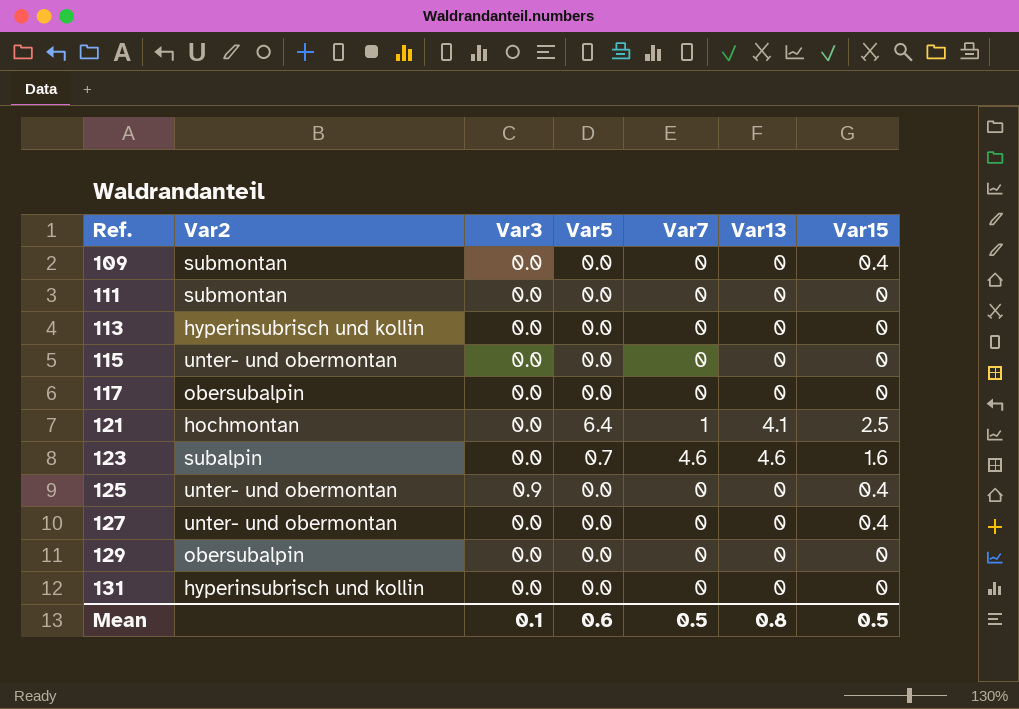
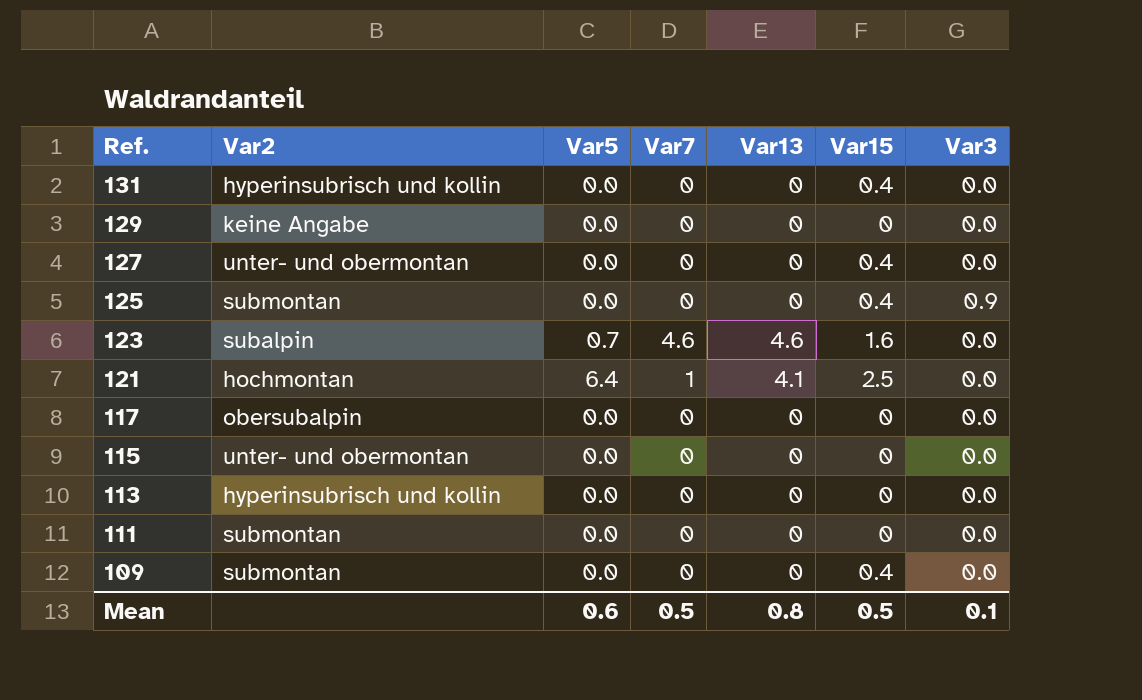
row order: Ref. ascending -> Ref. descending
column Var3 | position: 3 -> 7
131 | Var15: 0 -> 0.4
129 | Var2: obersubalpin -> keine Angabe
125 | Var2: unter- und obermontan -> submontan

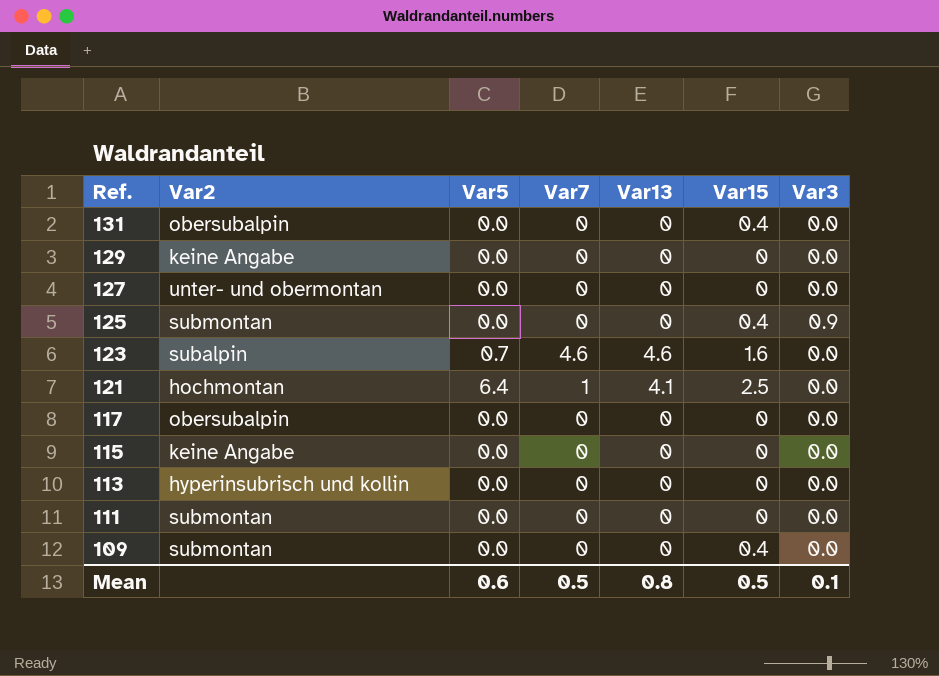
131 | Var2: hyperinsubrisch und kollin -> obersubalpin
127 | Var15: 0.4 -> 0
115 | Var2: unter- und obermontan -> keine Angabe

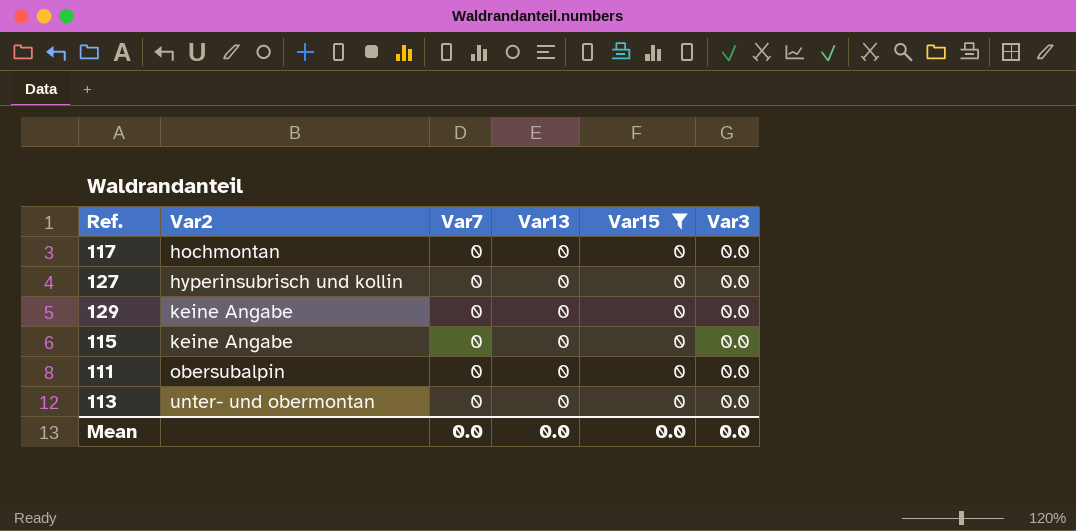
filter: none -> Var15 = 0
row order: Ref. descending -> Var2 ascending
column Var5 | position: 3 -> none
117 | Var2: obersubalpin -> hochmontan
127 | Var2: unter- und obermontan -> hyperinsubrisch und kollin
111 | Var2: submontan -> obersubalpin
113 | Var2: hyperinsubrisch und kollin -> unter- und obermontan
Mean | Var7: 0.5 -> 0.0
Mean | Var13: 0.8 -> 0.0
Mean | Var15: 0.5 -> 0.0
Mean | Var3: 0.1 -> 0.0

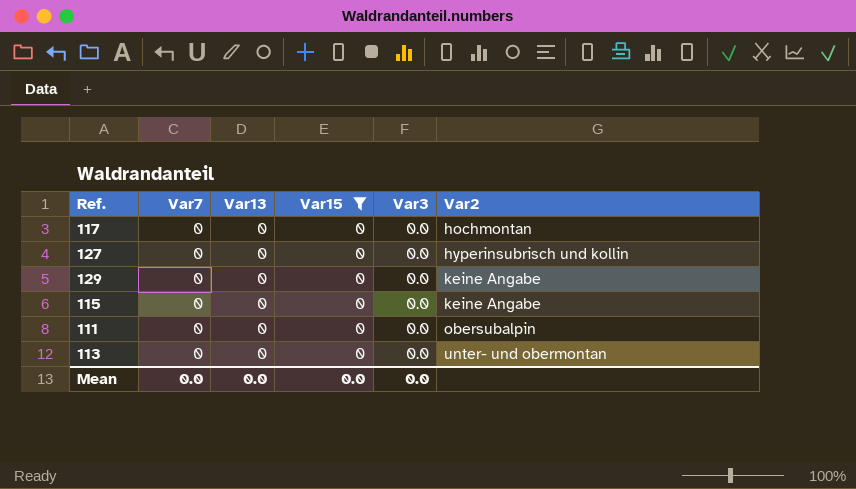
column Var2 | position: 2 -> 6

